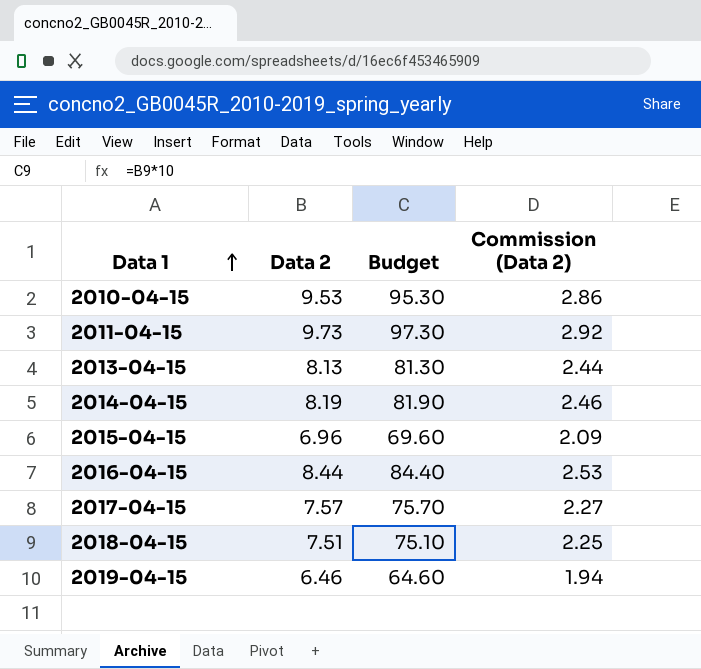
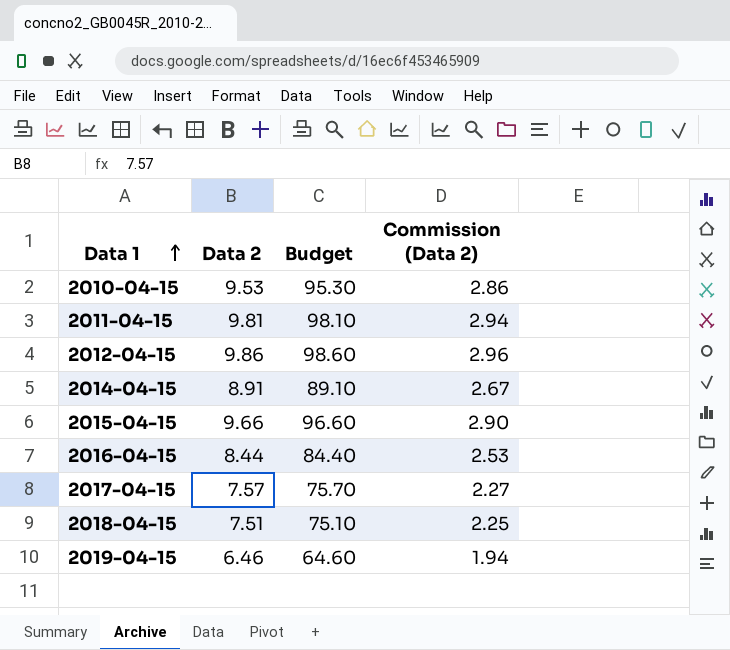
row 2013-04-15: 8.13 | 81.30 | 2.44 -> none
2011-04-15 | Data 2: 9.73 -> 9.81
2011-04-15 | Budget: 97.30 -> 98.10
2011-04-15 | Commission (Data 2): 2.92 -> 2.94
row 2012-04-15: none -> 9.86 | 98.60 | 2.96
2014-04-15 | Data 2: 8.19 -> 8.91
2014-04-15 | Budget: 81.90 -> 89.10
2014-04-15 | Commission (Data 2): 2.46 -> 2.67
2015-04-15 | Data 2: 6.96 -> 9.66
2015-04-15 | Budget: 69.60 -> 96.60
2015-04-15 | Commission (Data 2): 2.09 -> 2.90

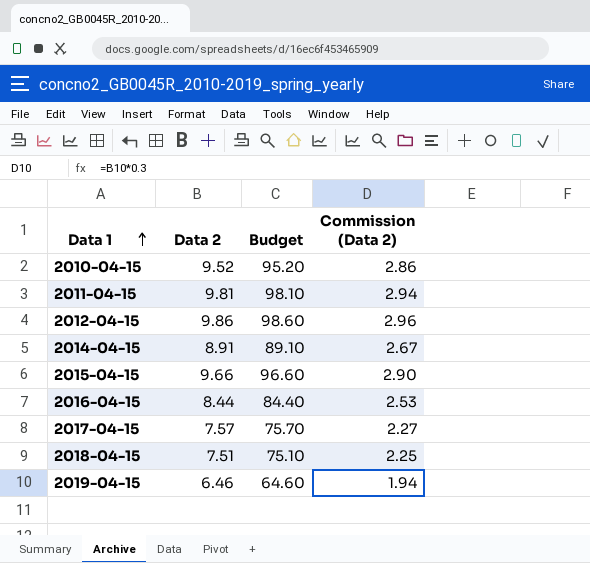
2010-04-15 | Data 2: 9.53 -> 9.52
2010-04-15 | Budget: 95.30 -> 95.20

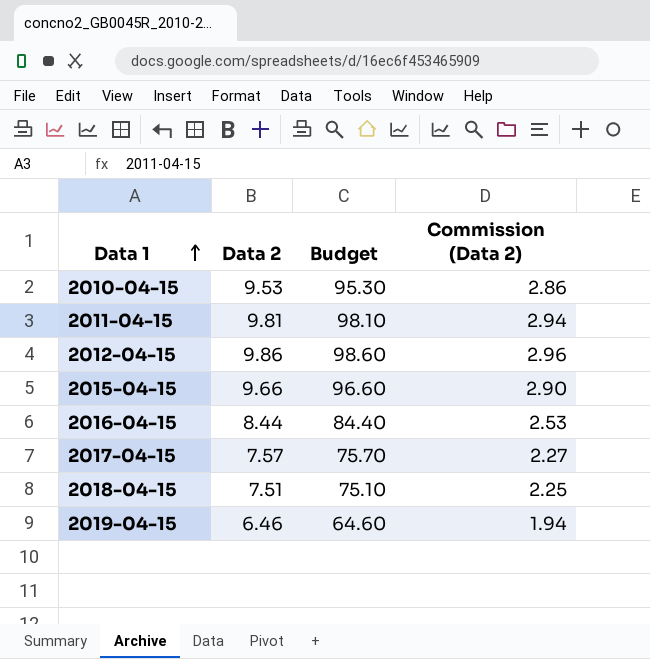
row 2014-04-15: 8.91 | 89.10 | 2.67 -> none
2010-04-15 | Data 2: 9.52 -> 9.53
2010-04-15 | Budget: 95.20 -> 95.30

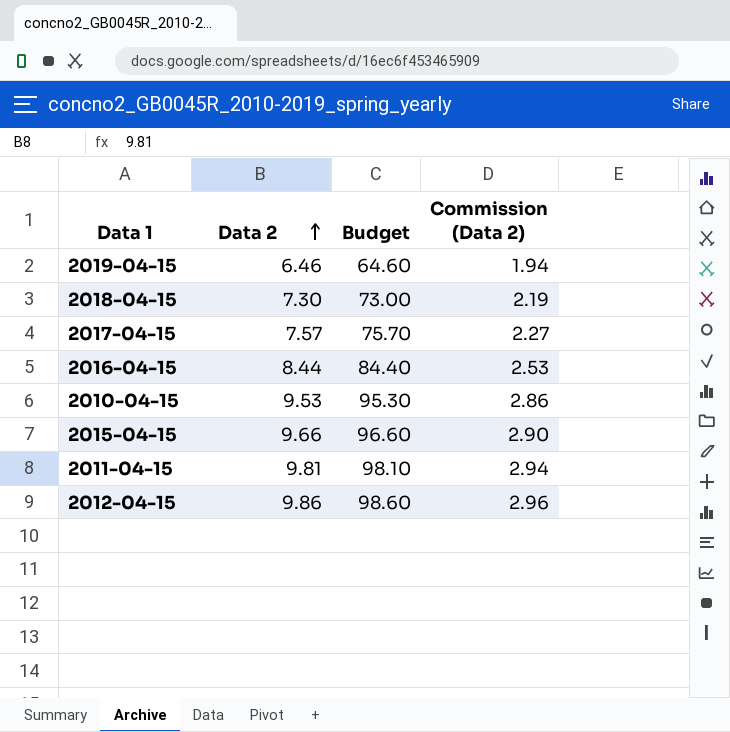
row order: Data 1 ascending -> Data 2 ascending
2018-04-15 | Data 2: 7.51 -> 7.30
2018-04-15 | Budget: 75.10 -> 73.00
2018-04-15 | Commission (Data 2): 2.25 -> 2.19

